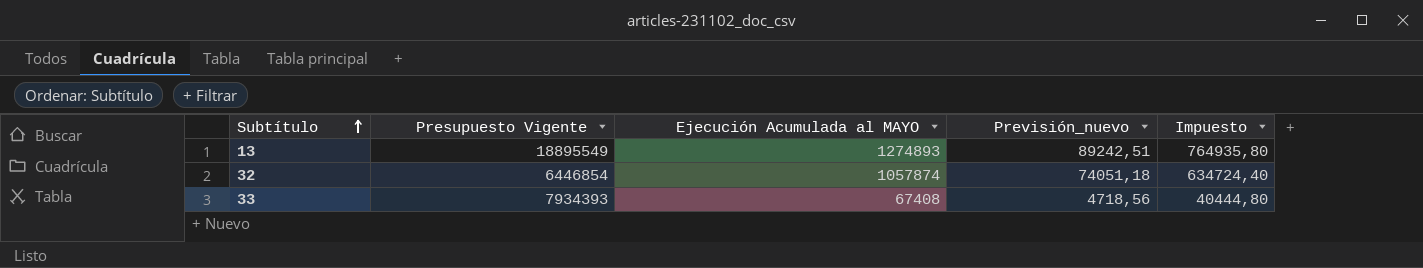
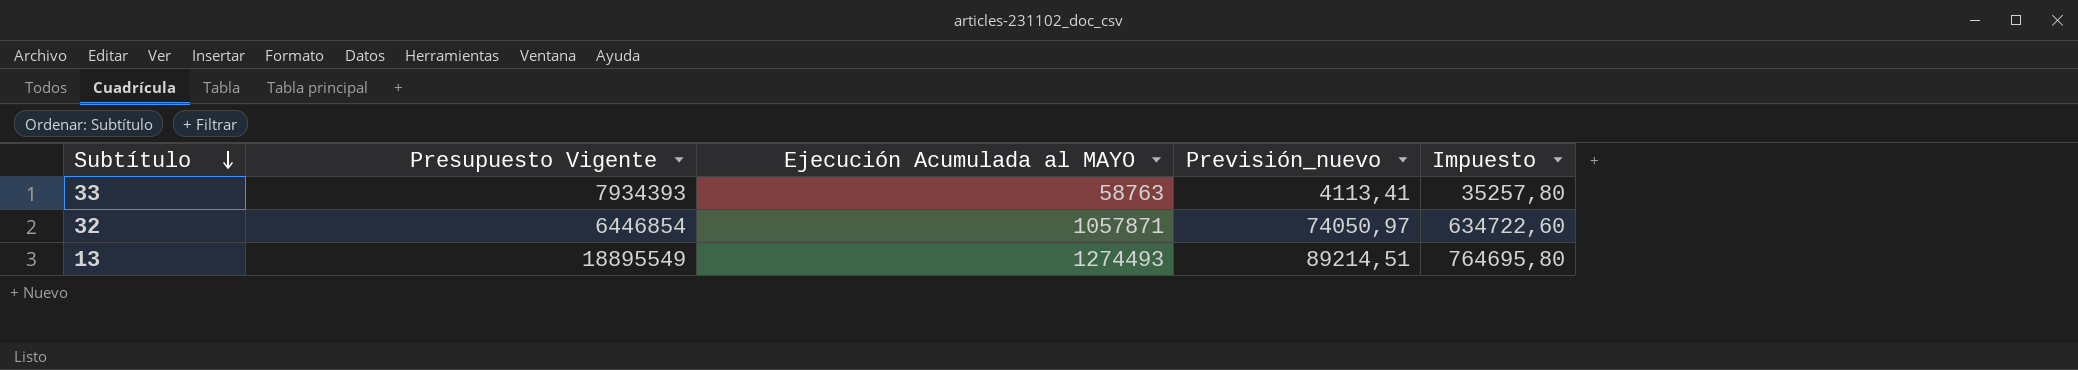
row order: Subtítulo ascending -> Subtítulo descending
33 | Ejecución Acumulada al MAYO: 67408 -> 58763
33 | Previsión_nuevo: 4718,56 -> 4113,41
33 | Impuesto: 40444,80 -> 35257,80
32 | Ejecución Acumulada al MAYO: 1057874 -> 1057871
32 | Previsión_nuevo: 74051,18 -> 74050,97
32 | Impuesto: 634724,40 -> 634722,60
13 | Ejecución Acumulada al MAYO: 1274893 -> 1274493
13 | Previsión_nuevo: 89242,51 -> 89214,51
13 | Impuesto: 764935,80 -> 764695,80

